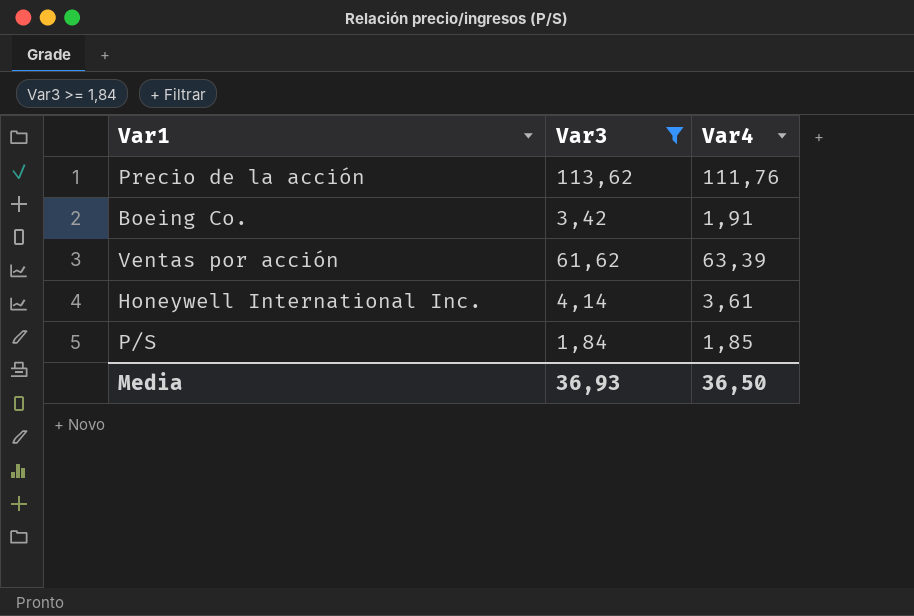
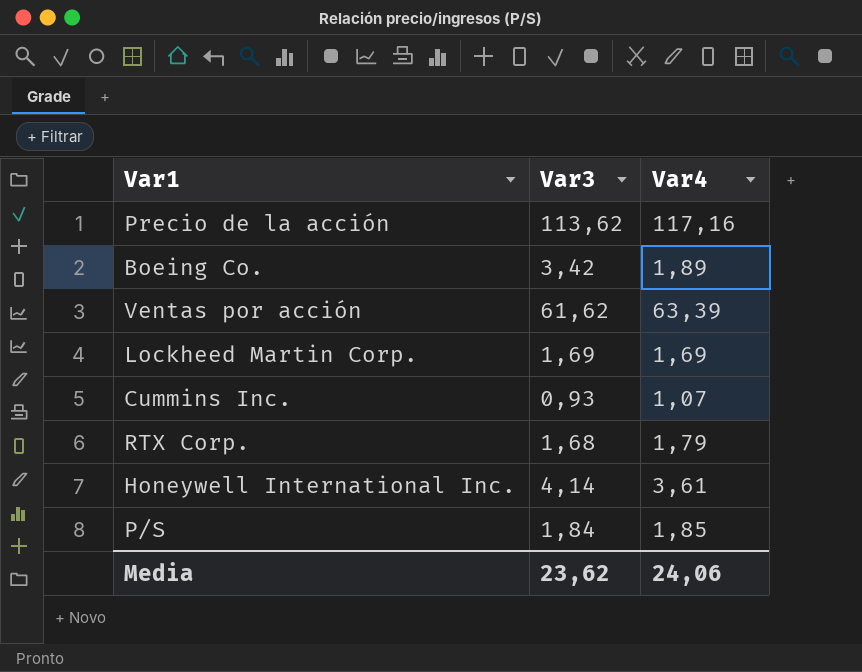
filter: Var3 >= 1,84 -> none
Precio de la acción | Var4: 111,76 -> 117,16
Boeing Co. | Var4: 1,91 -> 1,89
Media | Var3: 36,93 -> 23,62
Media | Var4: 36,50 -> 24,06

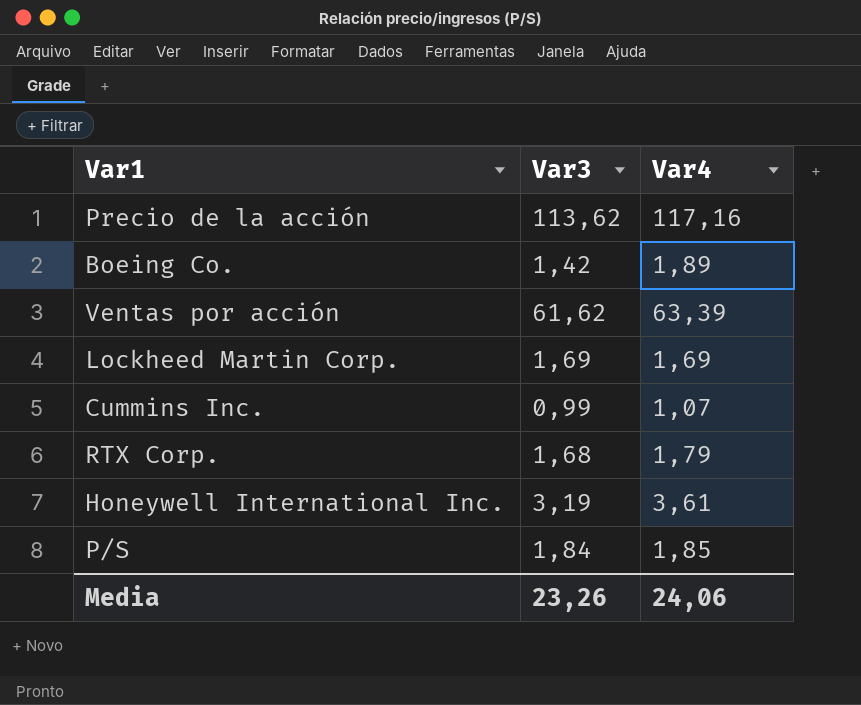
Boeing Co. | Var3: 3,42 -> 1,42
Cummins Inc. | Var3: 0,93 -> 0,99
Honeywell International Inc. | Var3: 4,14 -> 3,19
Media | Var3: 23,62 -> 23,26

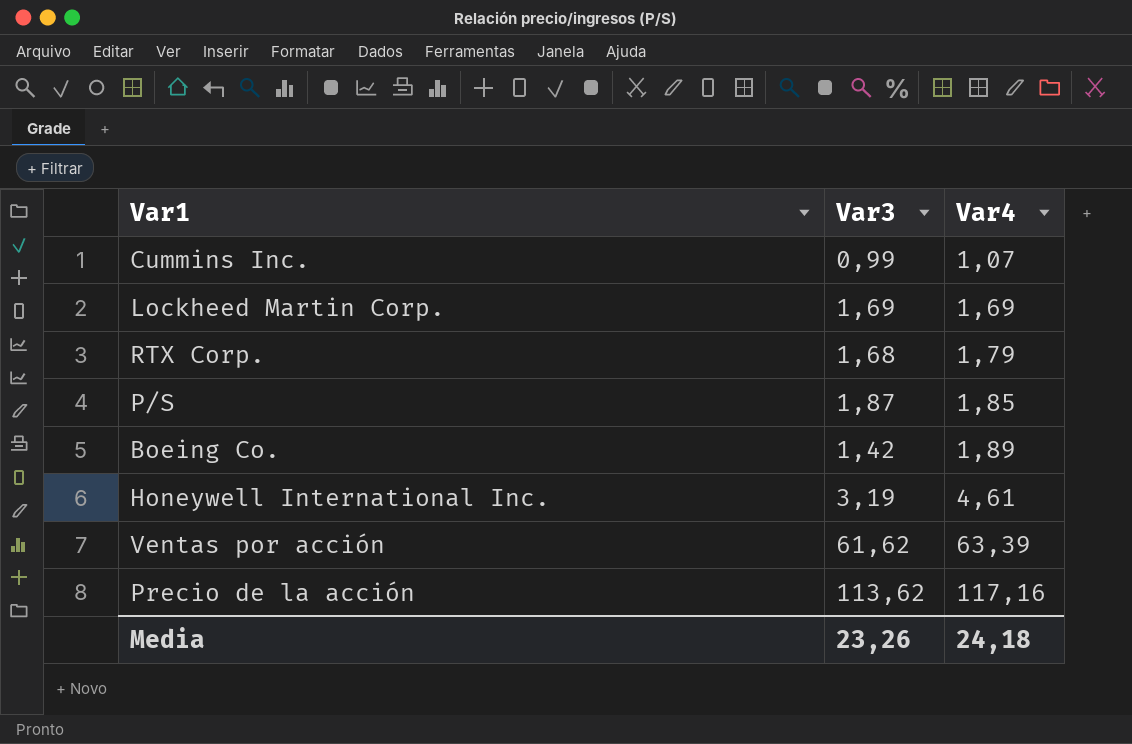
row order: none -> Var4 ascending
P/S | Var3: 1,84 -> 1,87
Honeywell International Inc. | Var4: 3,61 -> 4,61
Media | Var4: 24,06 -> 24,18

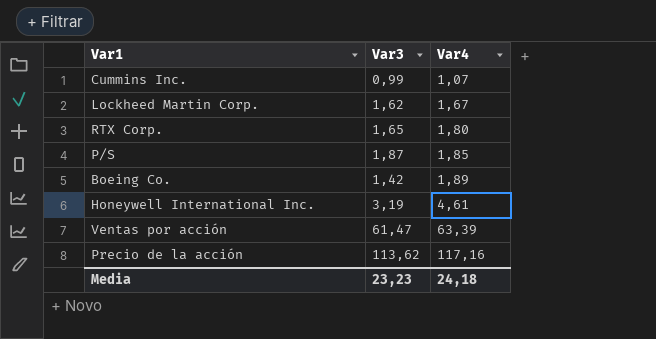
Lockheed Martin Corp. | Var3: 1,69 -> 1,62
Lockheed Martin Corp. | Var4: 1,69 -> 1,67
RTX Corp. | Var3: 1,68 -> 1,65
RTX Corp. | Var4: 1,79 -> 1,80
Ventas por acción | Var3: 61,62 -> 61,47
Media | Var3: 23,26 -> 23,23

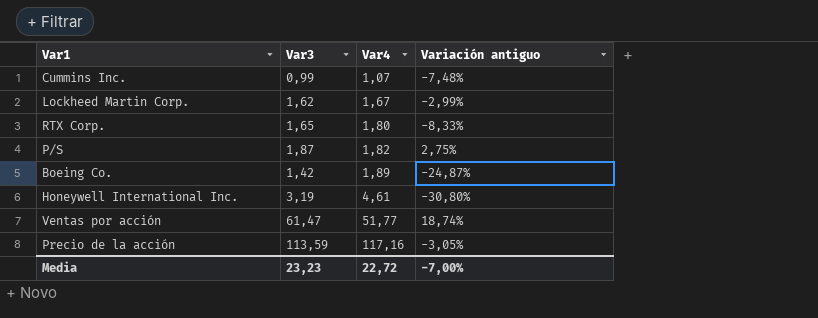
column Variación antiguo | formula: none -> ([Var3] - [Var4]) / [Var4]
P/S | Var4: 1,85 -> 1,82
Ventas por acción | Var4: 63,39 -> 51,77
Precio de la acción | Var3: 113,62 -> 113,59
Media | Var4: 24,18 -> 22,72

